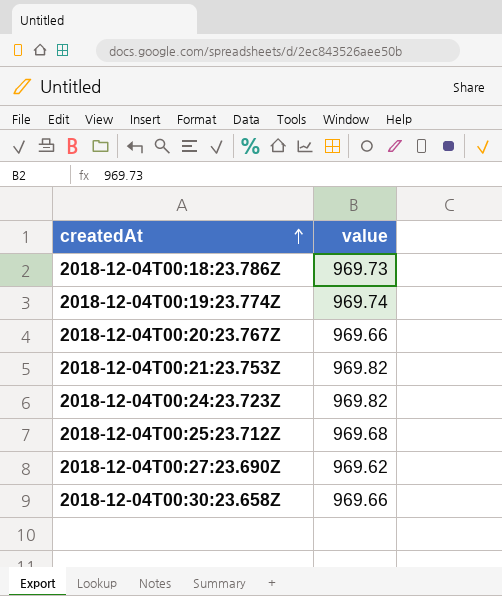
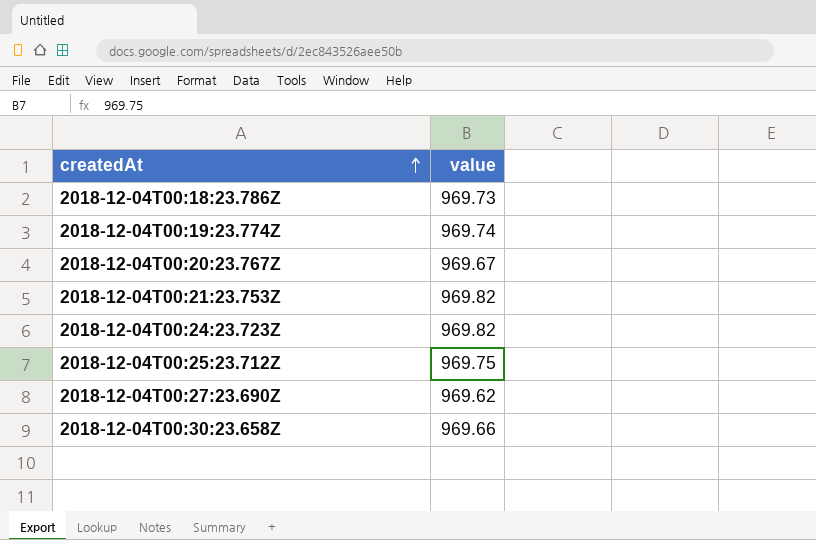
2018-12-04T00:20:23.767Z | value: 969.66 -> 969.67
2018-12-04T00:25:23.712Z | value: 969.68 -> 969.75

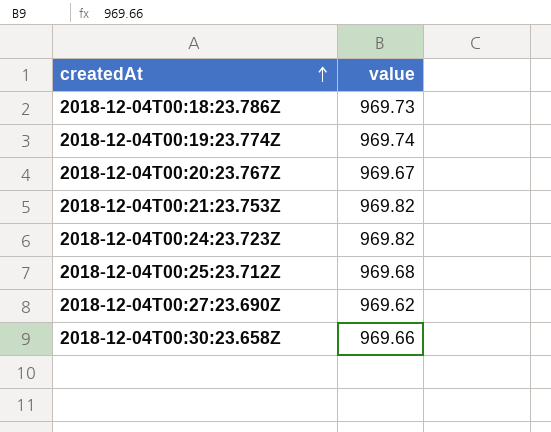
2018-12-04T00:25:23.712Z | value: 969.75 -> 969.68

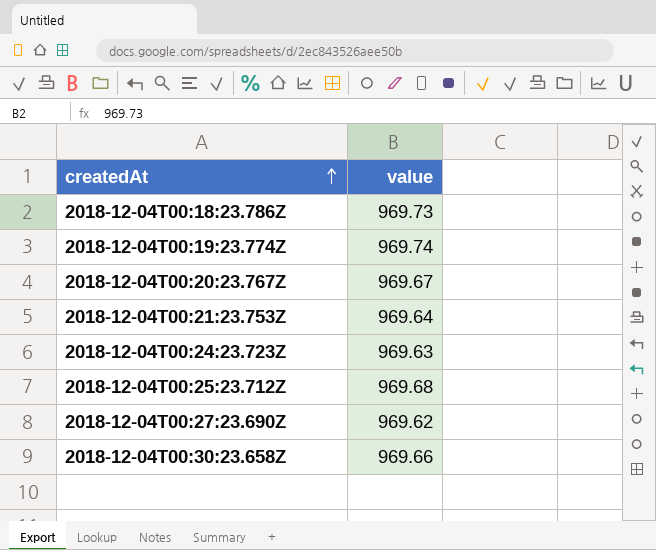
2018-12-04T00:21:23.753Z | value: 969.82 -> 969.64
2018-12-04T00:24:23.723Z | value: 969.82 -> 969.63

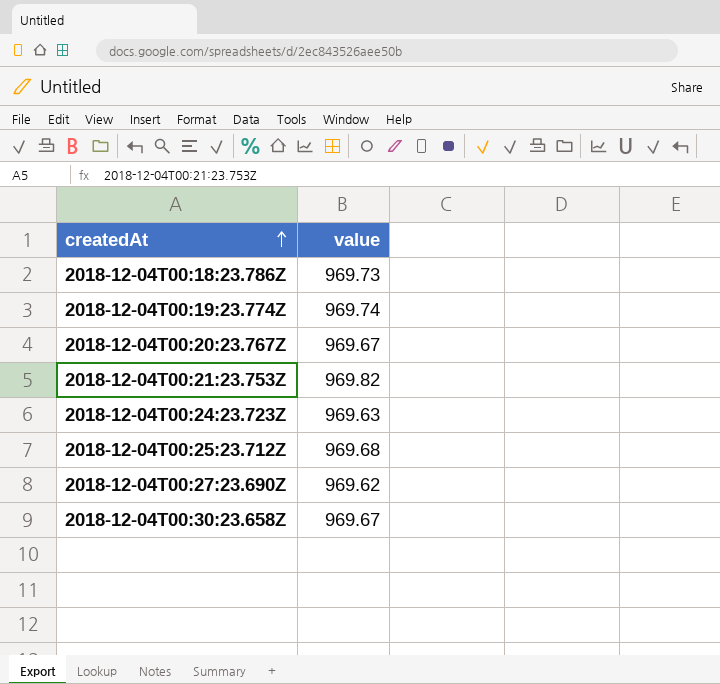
2018-12-04T00:21:23.753Z | value: 969.64 -> 969.82
2018-12-04T00:30:23.658Z | value: 969.66 -> 969.67

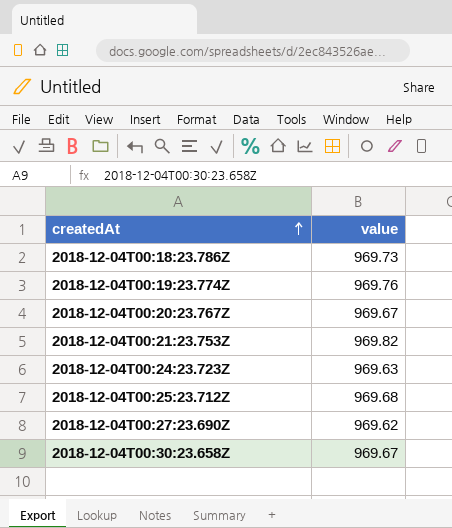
2018-12-04T00:19:23.774Z | value: 969.74 -> 969.76

